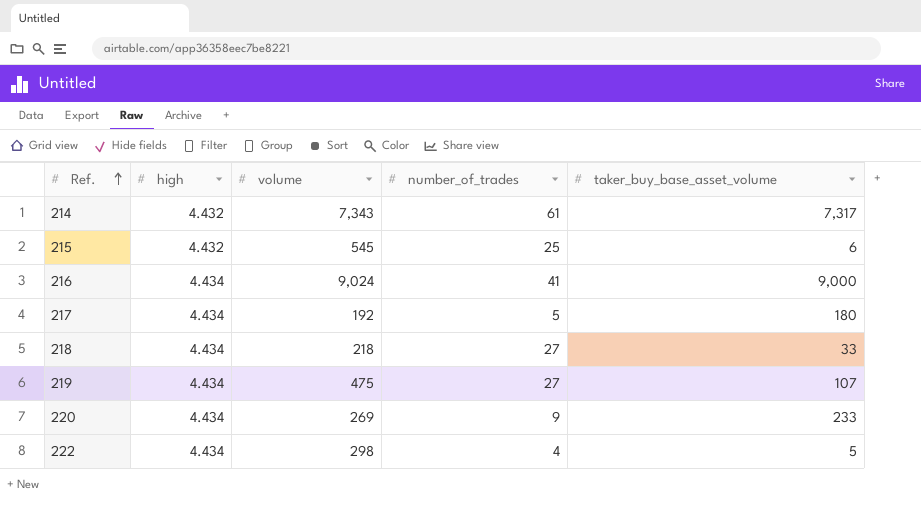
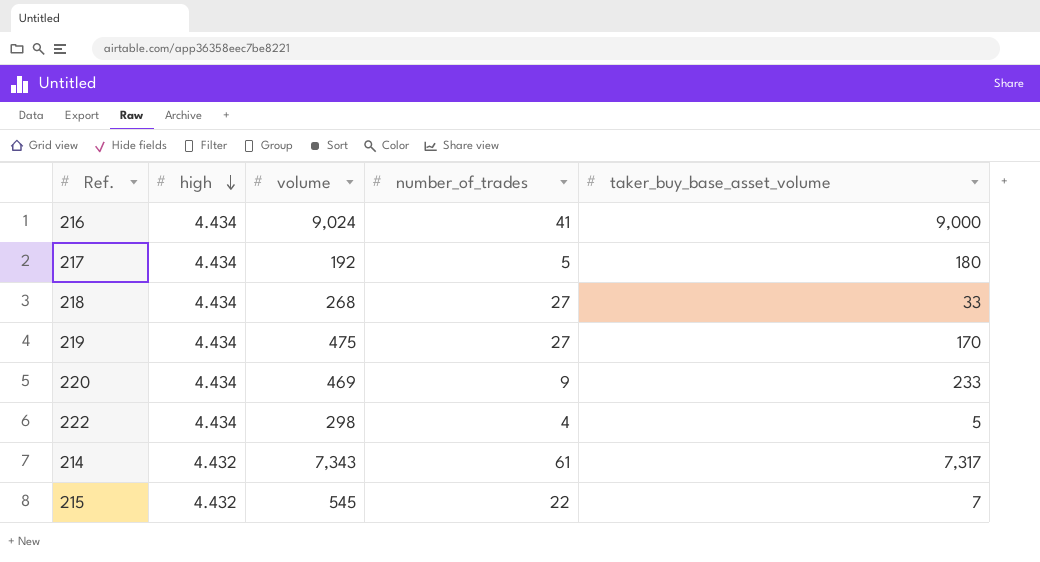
row order: Ref. ascending -> high descending
218 | volume: 218 -> 268
219 | taker_buy_base_asset_volume: 107 -> 170
220 | volume: 269 -> 469
215 | number_of_trades: 25 -> 22
215 | taker_buy_base_asset_volume: 6 -> 7

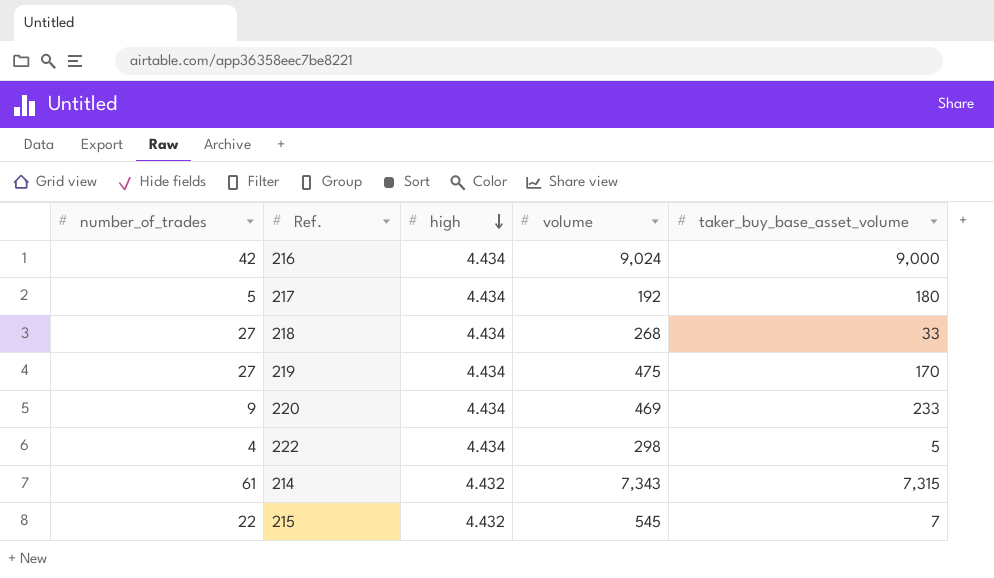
column number_of_trades | position: 4 -> 1
216 | number_of_trades: 41 -> 42
214 | taker_buy_base_asset_volume: 7,317 -> 7,315

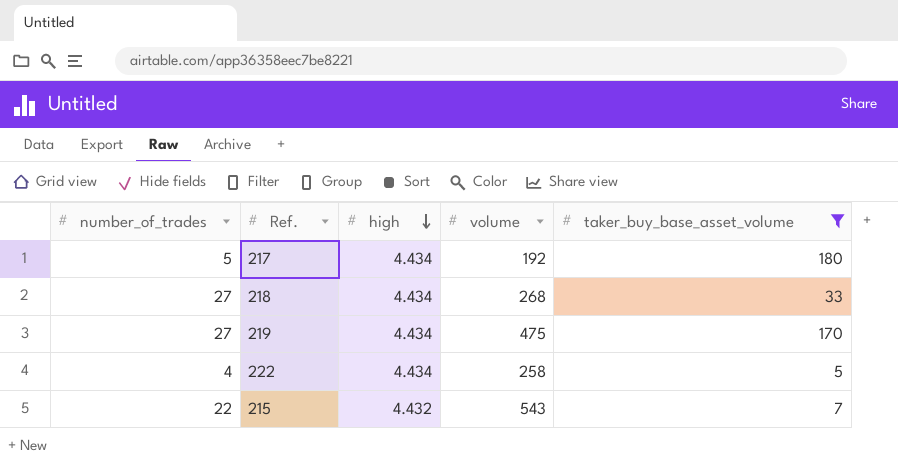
filter: none -> taker_buy_base_asset_volume <= 180
222 | volume: 298 -> 258
215 | volume: 545 -> 543

